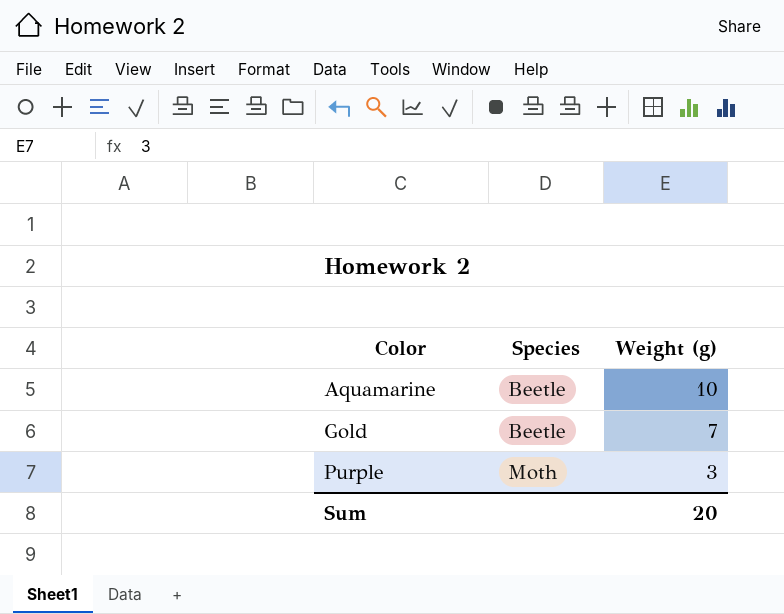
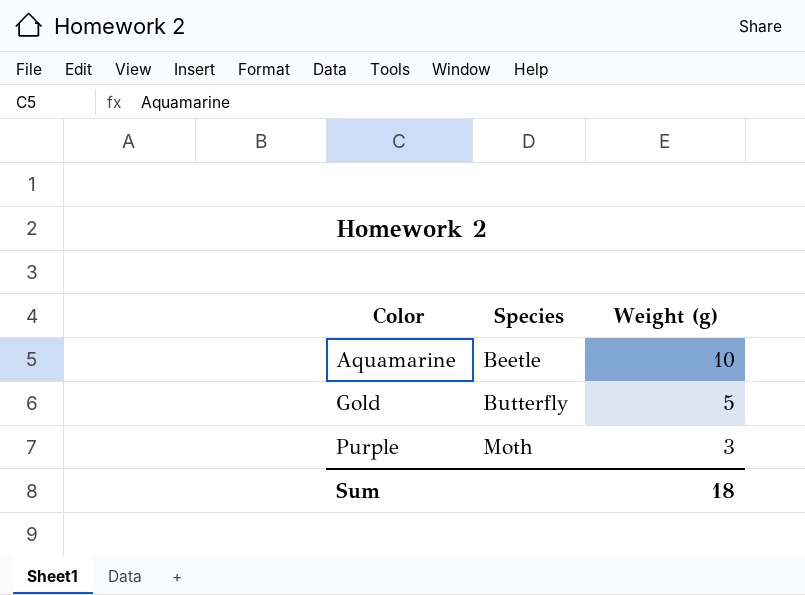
Gold | Species: Beetle -> Butterfly
Gold | Weight (g): 7 -> 5
Sum | Weight (g): 20 -> 18

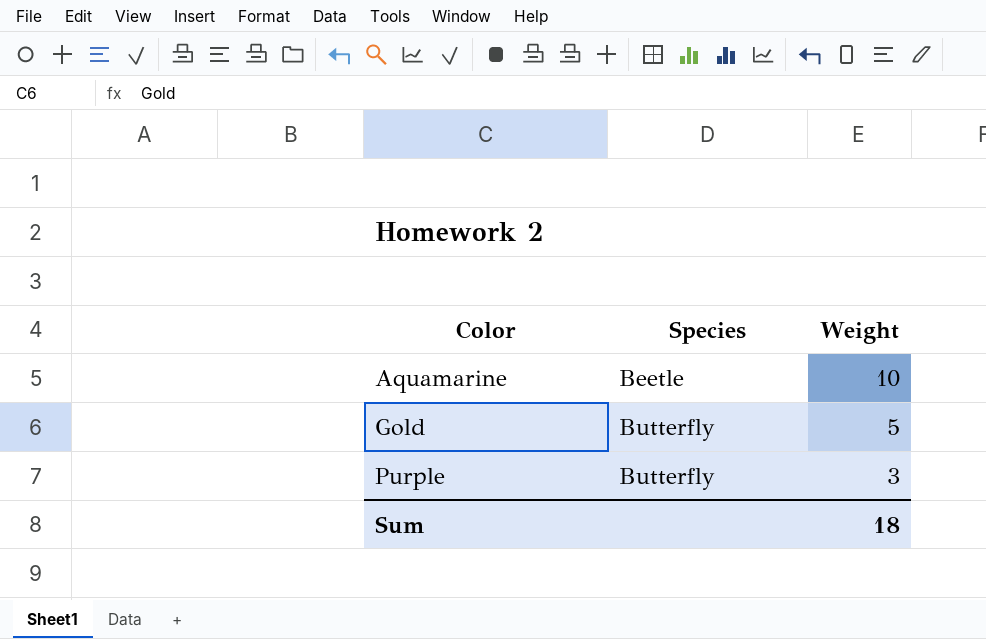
column name: Weight (g) -> Weight
Purple | Species: Moth -> Butterfly

